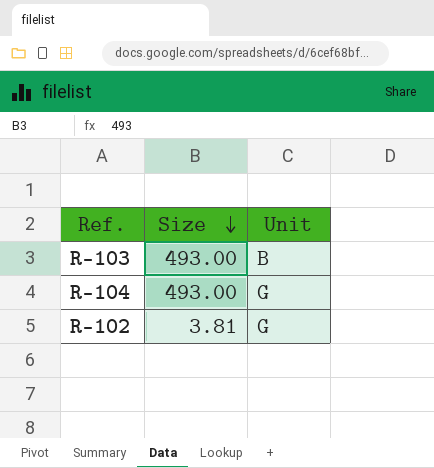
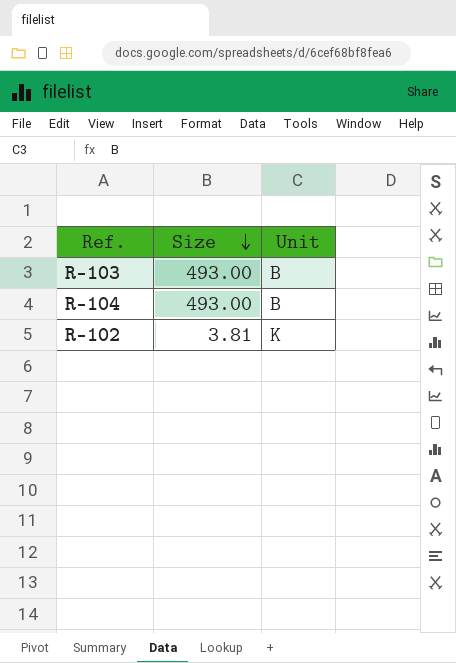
R-104 | Unit: G -> B
R-102 | Unit: G -> K

